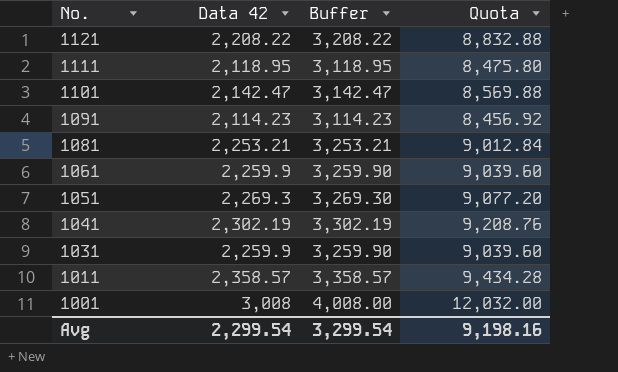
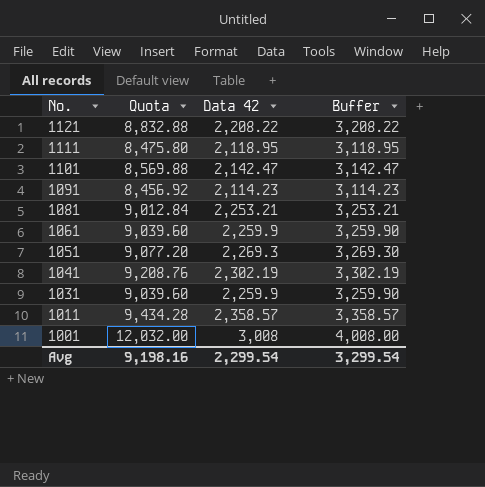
column Quota | position: 4 -> 2

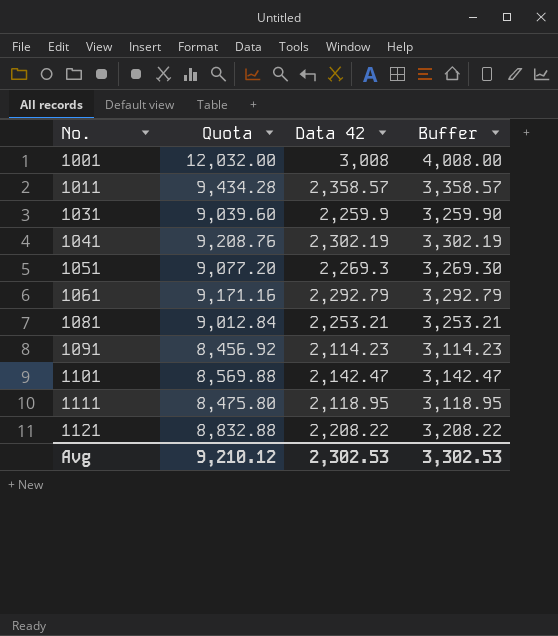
row order: No. descending -> No. ascending
1061 | Quota: 9,039.60 -> 9,171.16
1061 | Data 42: 2,259.9 -> 2,292.79
1061 | Buffer: 3,259.90 -> 3,292.79
Avg | Quota: 9,198.16 -> 9,210.12
Avg | Data 42: 2,299.54 -> 2,302.53
Avg | Buffer: 3,299.54 -> 3,302.53

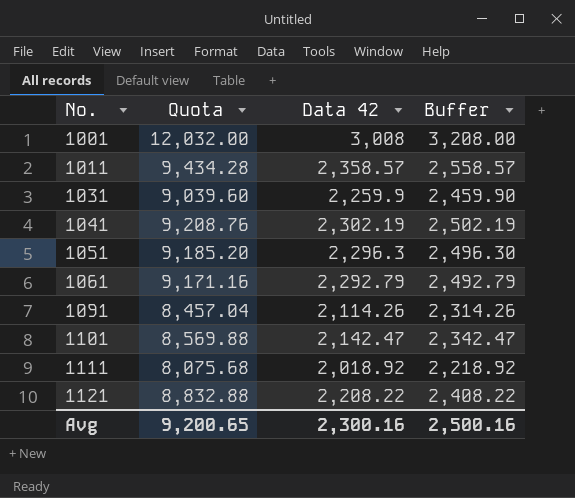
column Buffer | formula: [Data 42] + 1000 -> [Data 42] + 200
row 1081: 9,012.84 | 2,253.21 | 3,253.21 -> none
1051 | Quota: 9,077.20 -> 9,185.20
1051 | Data 42: 2,269.3 -> 2,296.3
1091 | Quota: 8,456.92 -> 8,457.04
1091 | Data 42: 2,114.23 -> 2,114.26
1111 | Quota: 8,475.80 -> 8,075.68
1111 | Data 42: 2,118.95 -> 2,018.92
Avg | Quota: 9,210.12 -> 9,200.65
Avg | Data 42: 2,302.53 -> 2,300.16
Avg | Buffer: 3,302.53 -> 2,500.16

